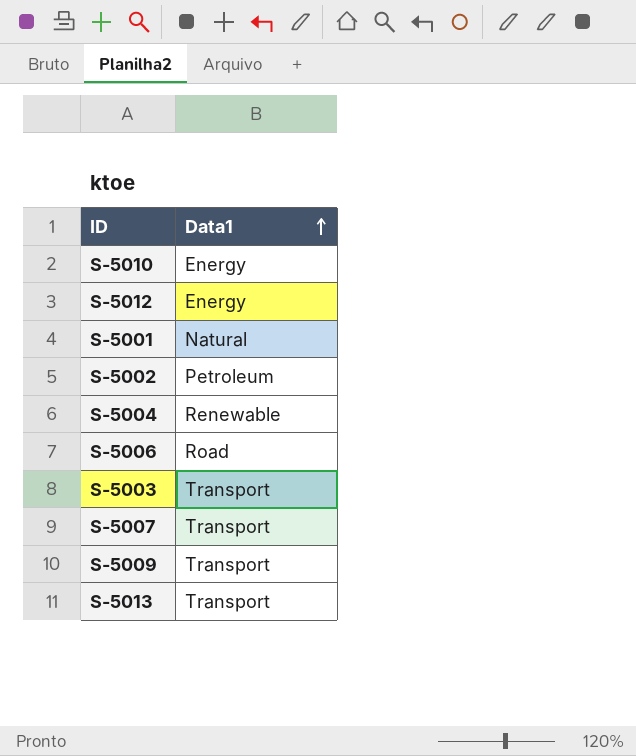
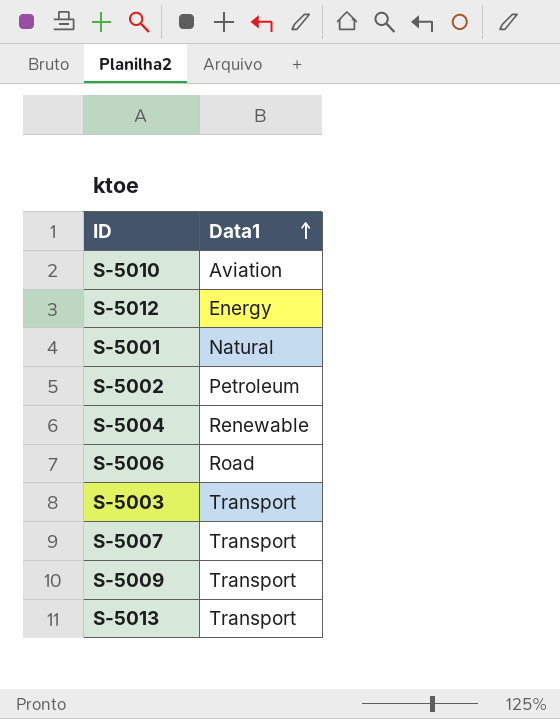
S-5010 | Data1: Energy -> Aviation

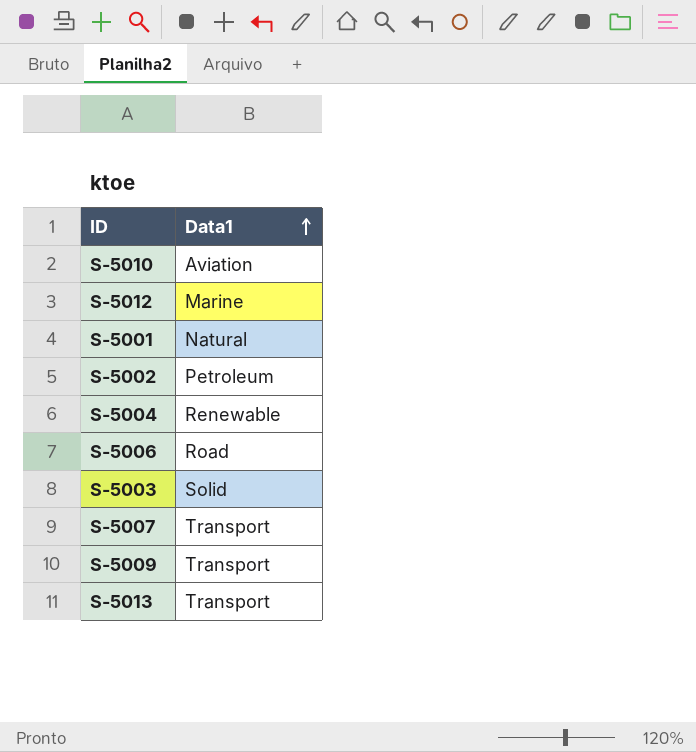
S-5012 | Data1: Energy -> Marine
S-5003 | Data1: Transport -> Solid

